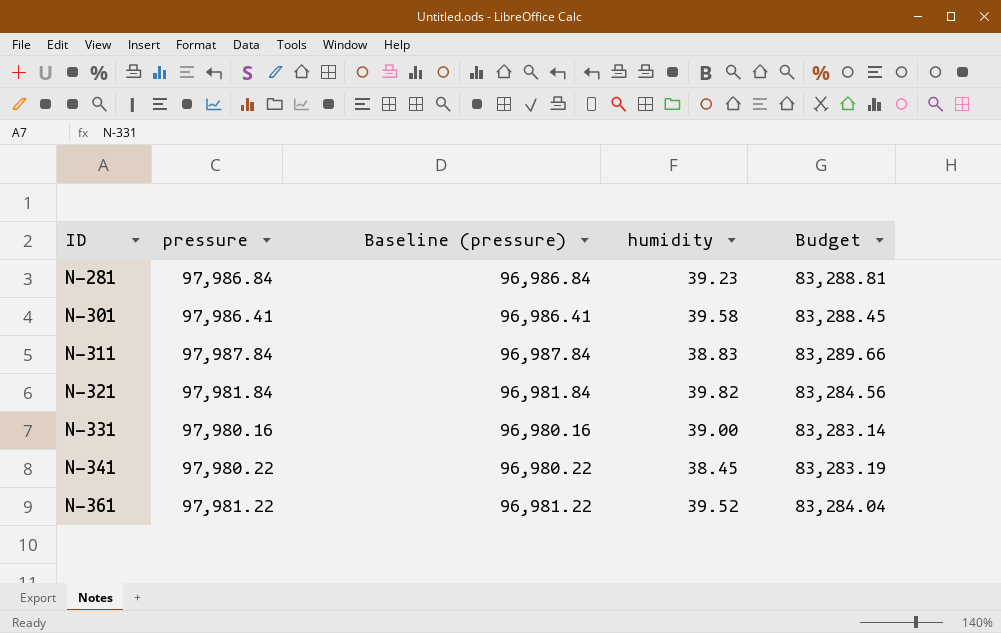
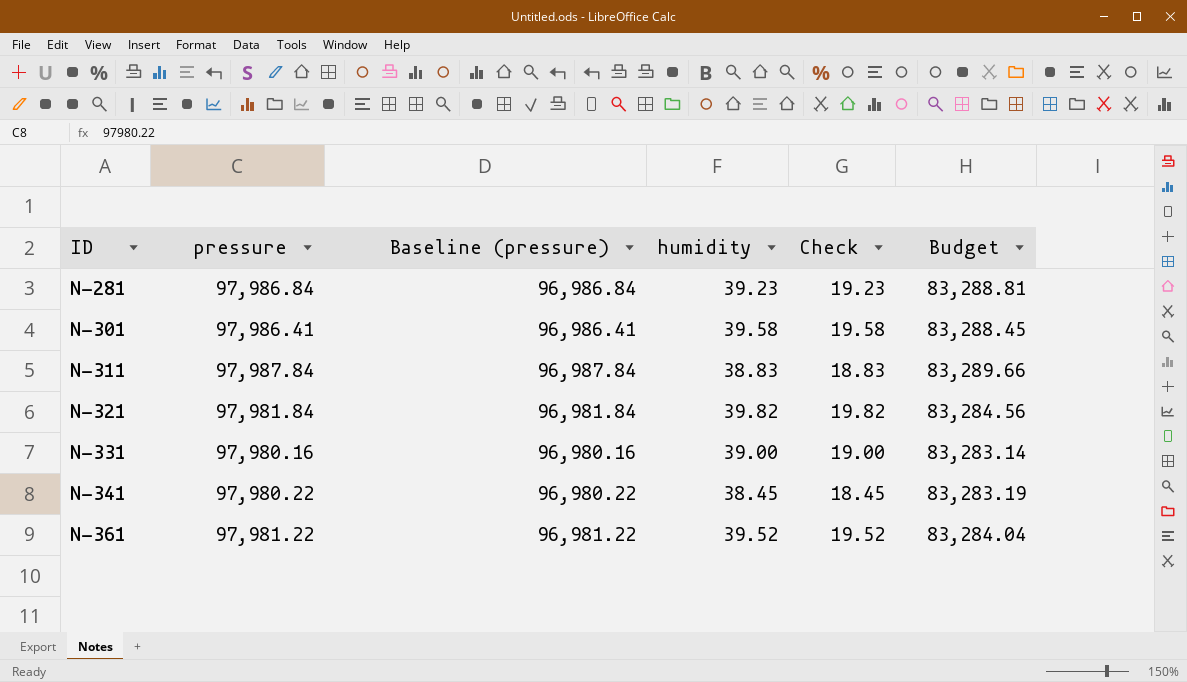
column Check | formula: none -> [humidity] - 20

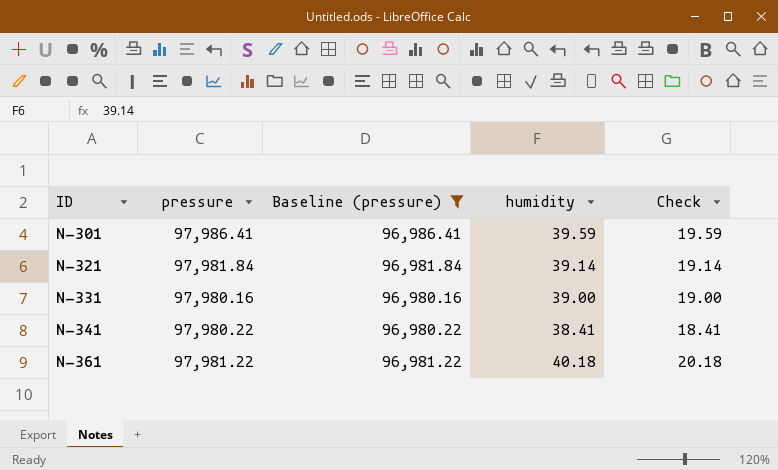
filter: none -> Baseline (pressure) <= 96,986.41
column Budget | formula: [pressure] * 0.85 -> none
N-301 | humidity: 39.58 -> 39.59
N-301 | Check: 19.58 -> 19.59
N-321 | humidity: 39.82 -> 39.14
N-321 | Check: 19.82 -> 19.14
N-341 | humidity: 38.45 -> 38.41
N-341 | Check: 18.45 -> 18.41
N-361 | humidity: 39.52 -> 40.18
N-361 | Check: 19.52 -> 20.18

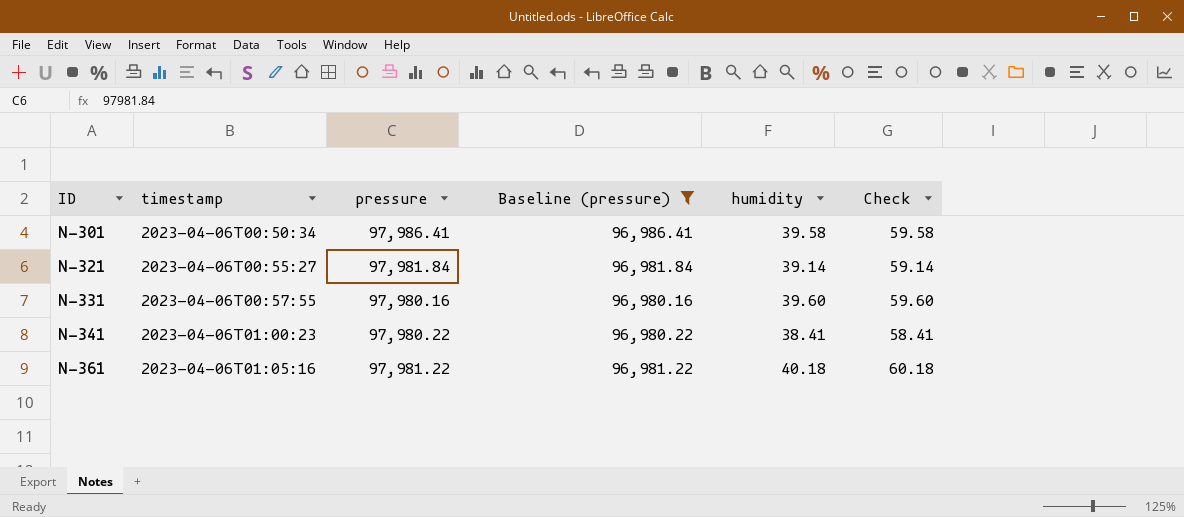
column timestamp | position: none -> 2
column Check | formula: [humidity] - 20 -> [humidity] + 20
N-301 | humidity: 39.59 -> 39.58
N-331 | humidity: 39.00 -> 39.60

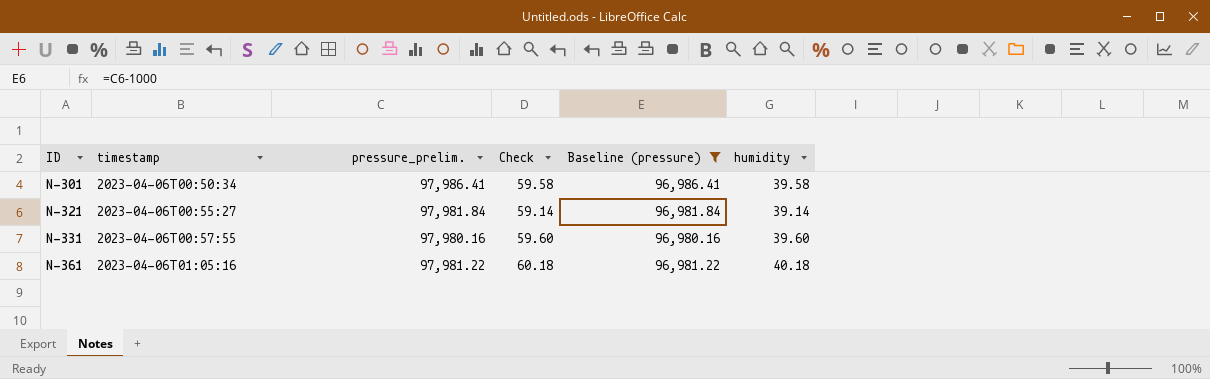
column name: pressure -> pressure_prelim.
column Check | position: 6 -> 4
row N-341: 2023-04-06T01:00:23 | 97,980.22 | 96,980.22 | 38.41 | 58.41 -> none

